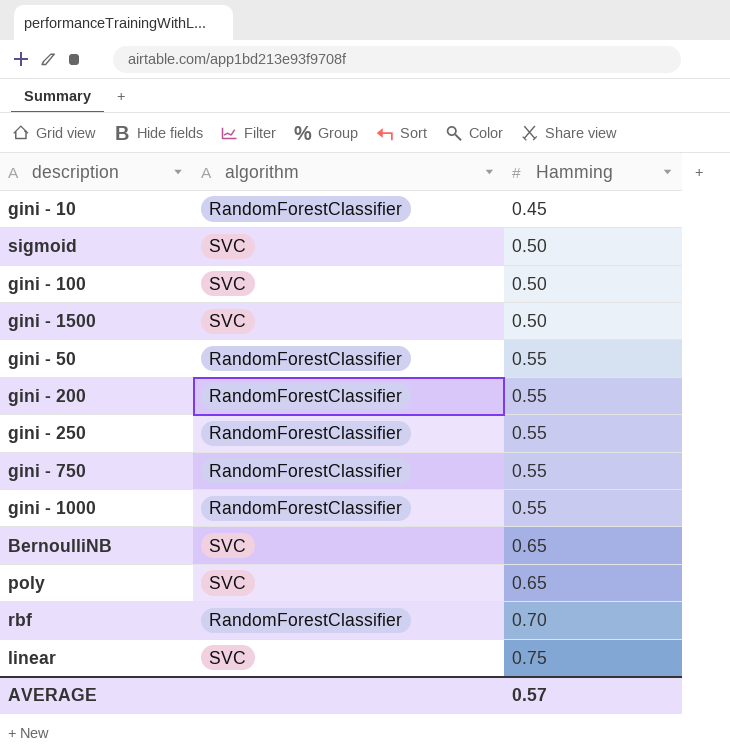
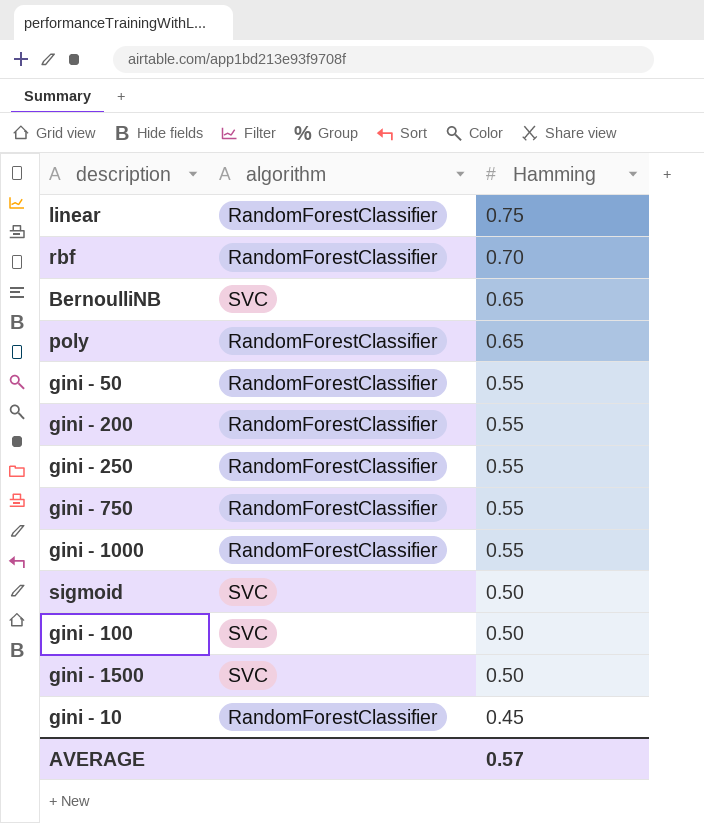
row order: Hamming ascending -> Hamming descending
linear | algorithm: SVC -> RandomForestClassifier
poly | algorithm: SVC -> RandomForestClassifier

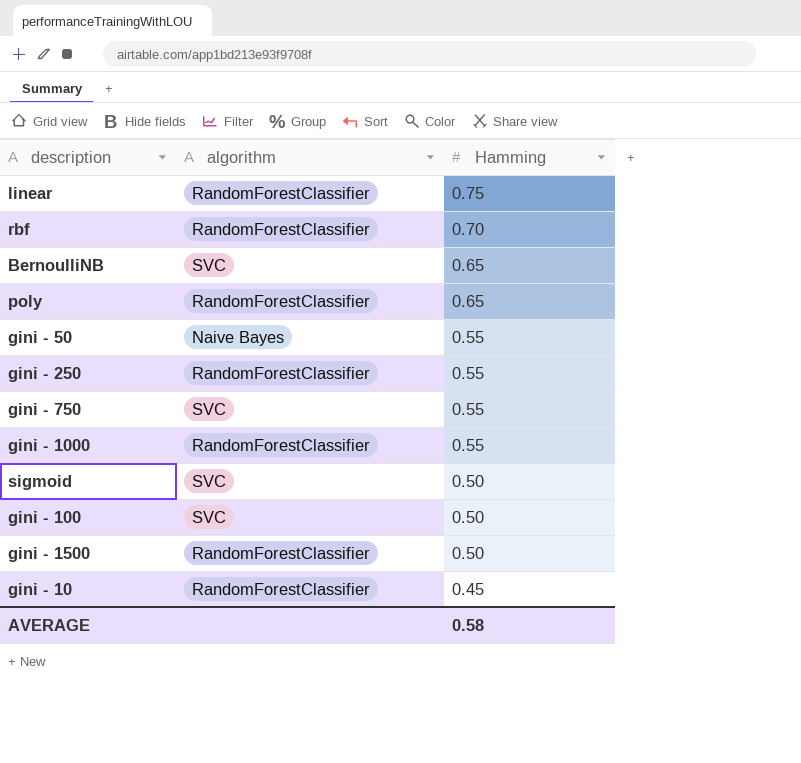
row gini - 200: RandomForestClassifier | 0.55 -> none
gini - 50 | algorithm: RandomForestClassifier -> Naive Bayes
gini - 750 | algorithm: RandomForestClassifier -> SVC
gini - 1500 | algorithm: SVC -> RandomForestClassifier
AVERAGE | Hamming: 0.57 -> 0.58

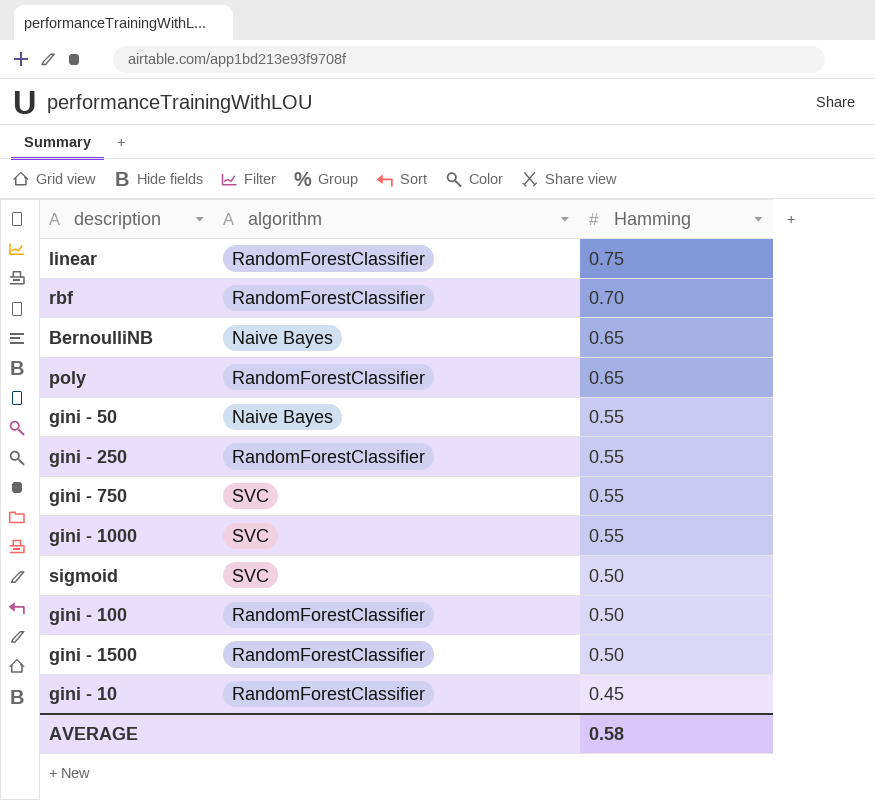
BernoulliNB | algorithm: SVC -> Naive Bayes
gini - 1000 | algorithm: RandomForestClassifier -> SVC
gini - 100 | algorithm: SVC -> RandomForestClassifier

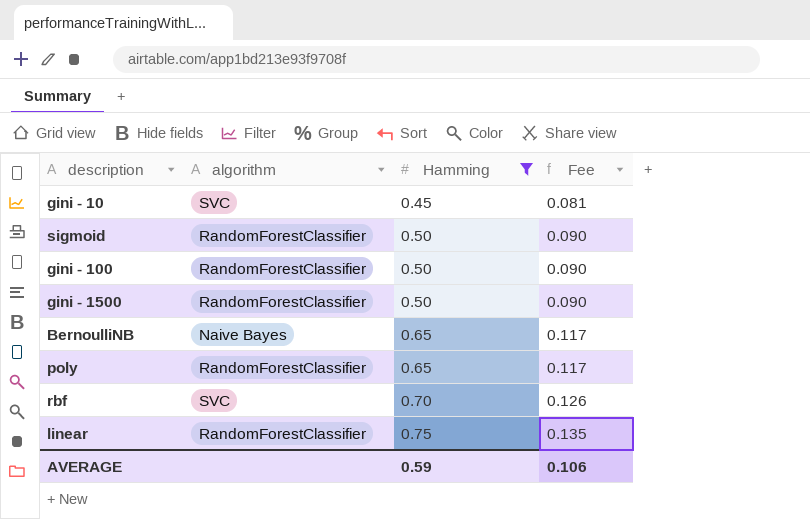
filter: none -> Hamming != 0.55
row order: Hamming descending -> Hamming ascending
column Fee | formula: none -> [Hamming] * 0.18
gini - 10 | algorithm: RandomForestClassifier -> SVC
sigmoid | algorithm: SVC -> RandomForestClassifier
rbf | algorithm: RandomForestClassifier -> SVC
AVERAGE | Hamming: 0.58 -> 0.59

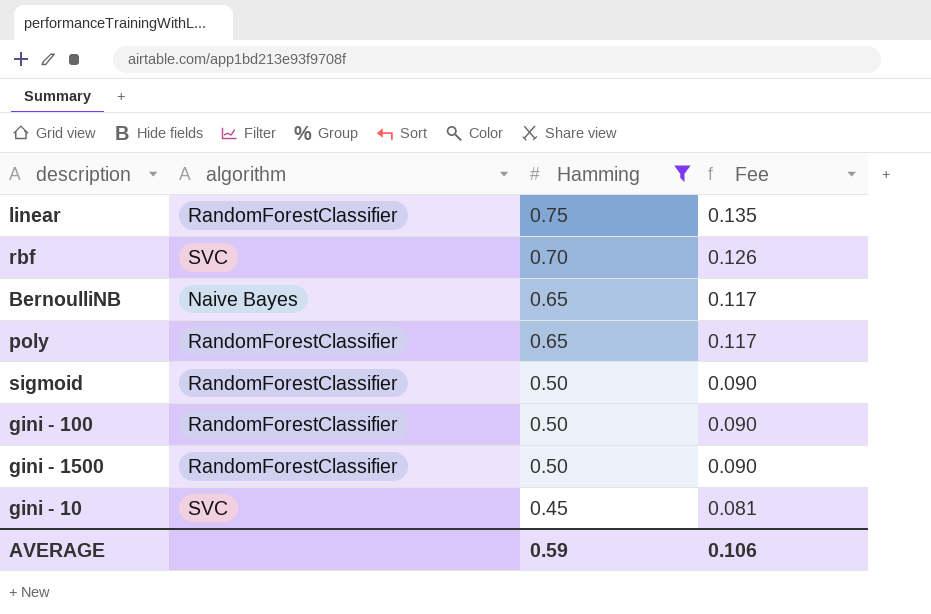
row order: Hamming ascending -> Hamming descending

